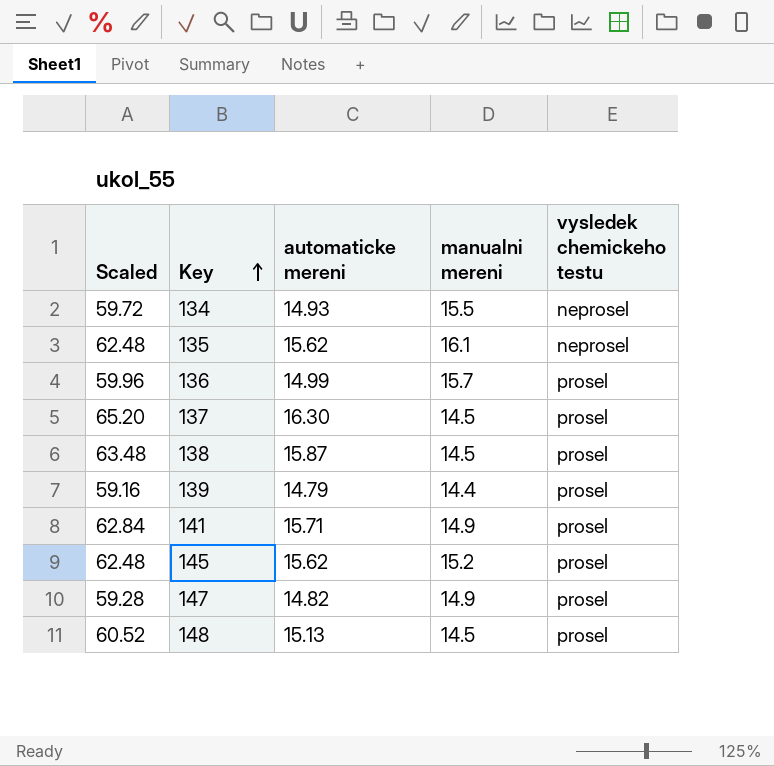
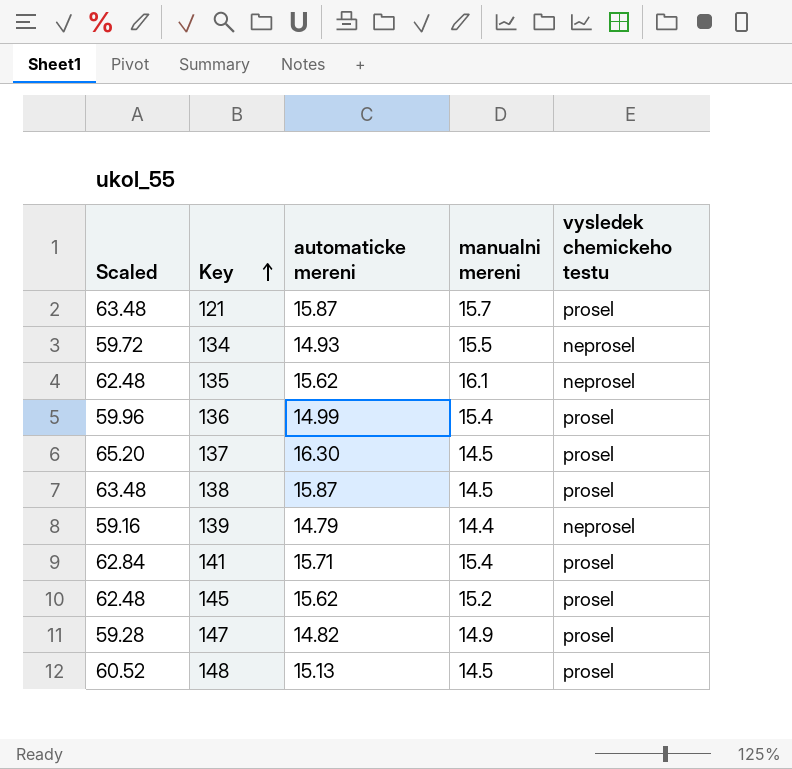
row 121: none -> 63.48 | 15.87 | 15.7 | prosel
136 | manualni mereni: 15.7 -> 15.4
139 | vysledek chemickeho testu: prosel -> neprosel
141 | manualni mereni: 14.9 -> 15.4

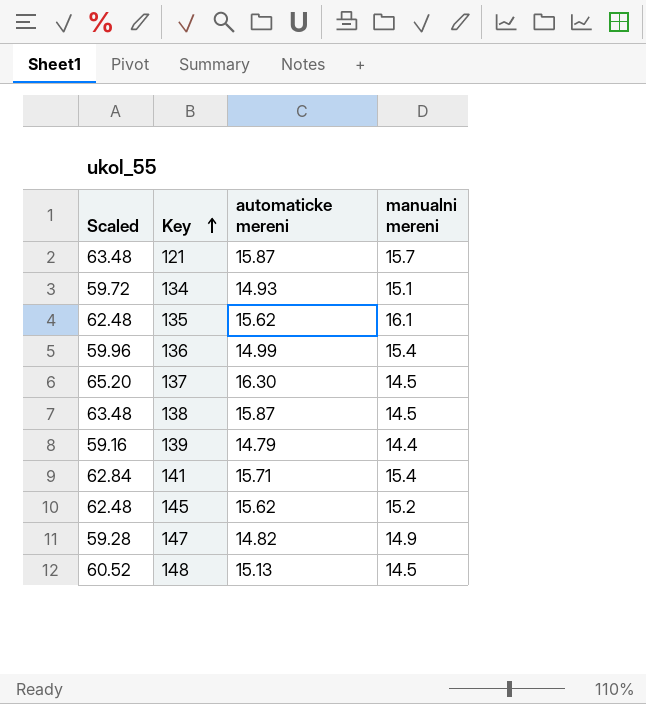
column vysledek chemickeho testu | position: 5 -> none
134 | manualni mereni: 15.5 -> 15.1

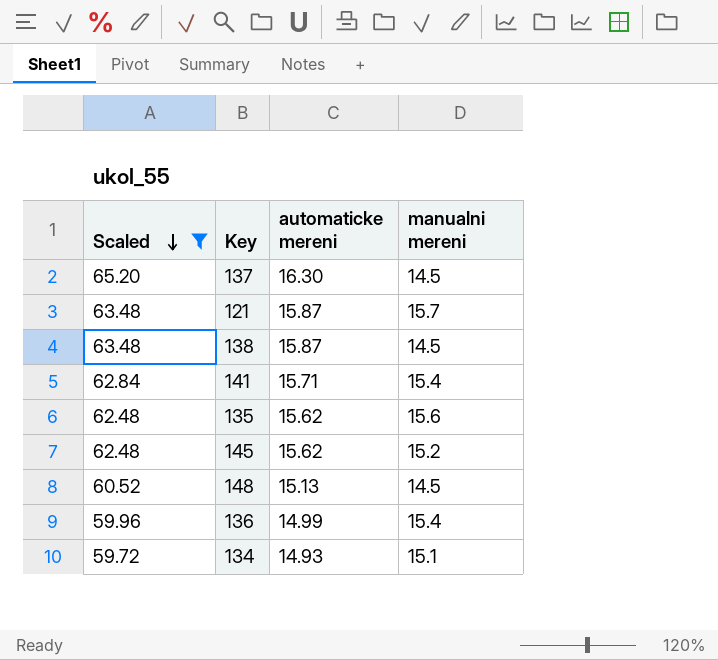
filter: none -> Scaled >= 59.72
row order: Key ascending -> Scaled descending
135 | manualni mereni: 16.1 -> 15.6

